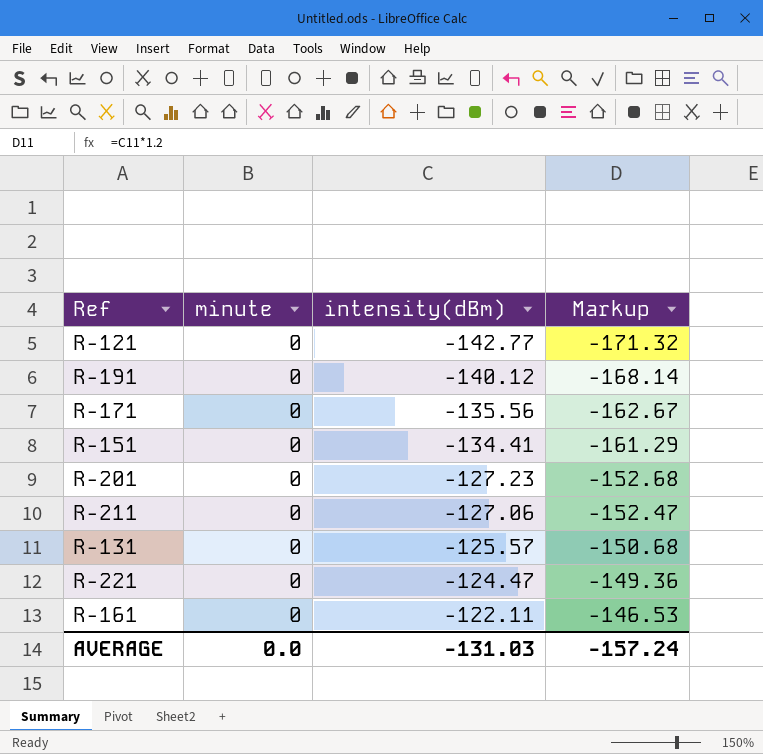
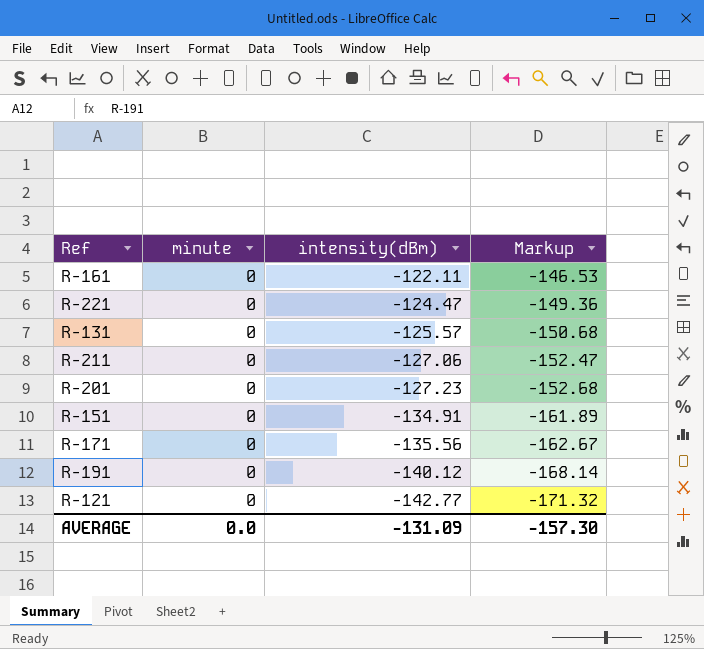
row order: intensity(dBm) ascending -> intensity(dBm) descending
R-151 | intensity(dBm): -134.41 -> -134.91
R-151 | Markup: -161.29 -> -161.89
AVERAGE | intensity(dBm): -131.03 -> -131.09
AVERAGE | Markup: -157.24 -> -157.30

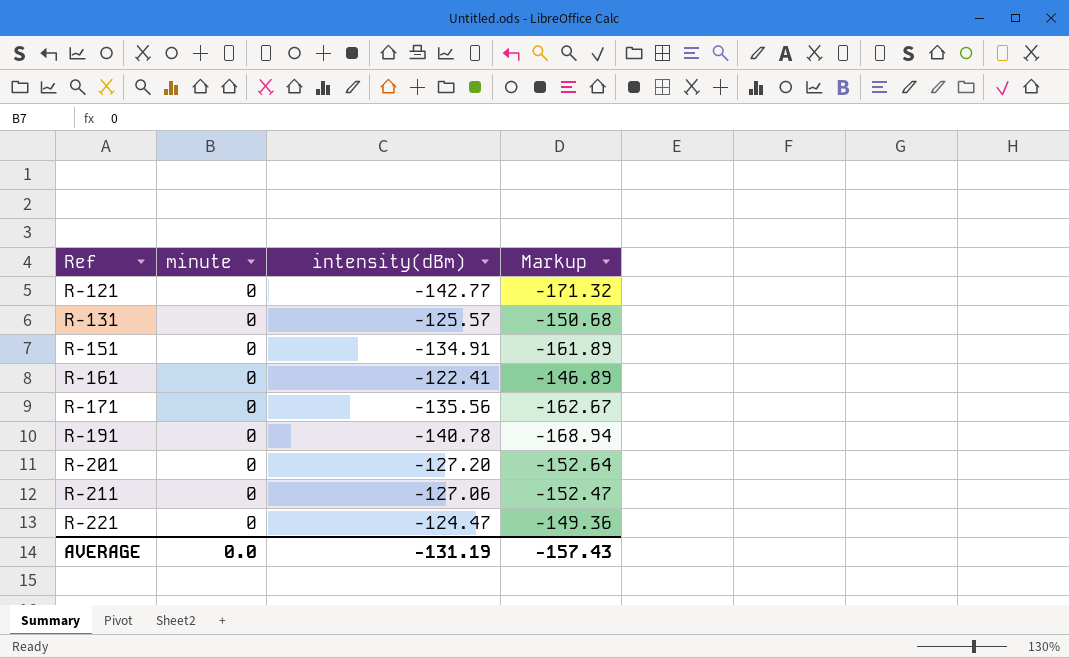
row order: intensity(dBm) descending -> Ref ascending
R-161 | intensity(dBm): -122.11 -> -122.41
R-161 | Markup: -146.53 -> -146.89
R-191 | intensity(dBm): -140.12 -> -140.78
R-191 | Markup: -168.14 -> -168.94
R-201 | intensity(dBm): -127.23 -> -127.20
R-201 | Markup: -152.68 -> -152.64
AVERAGE | intensity(dBm): -131.09 -> -131.19
AVERAGE | Markup: -157.30 -> -157.43

